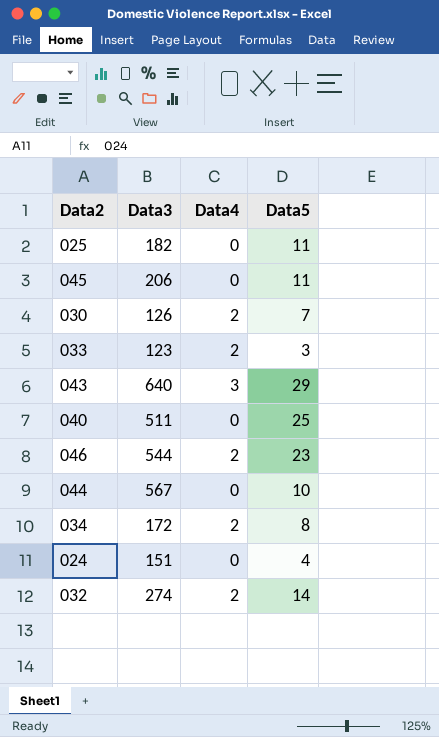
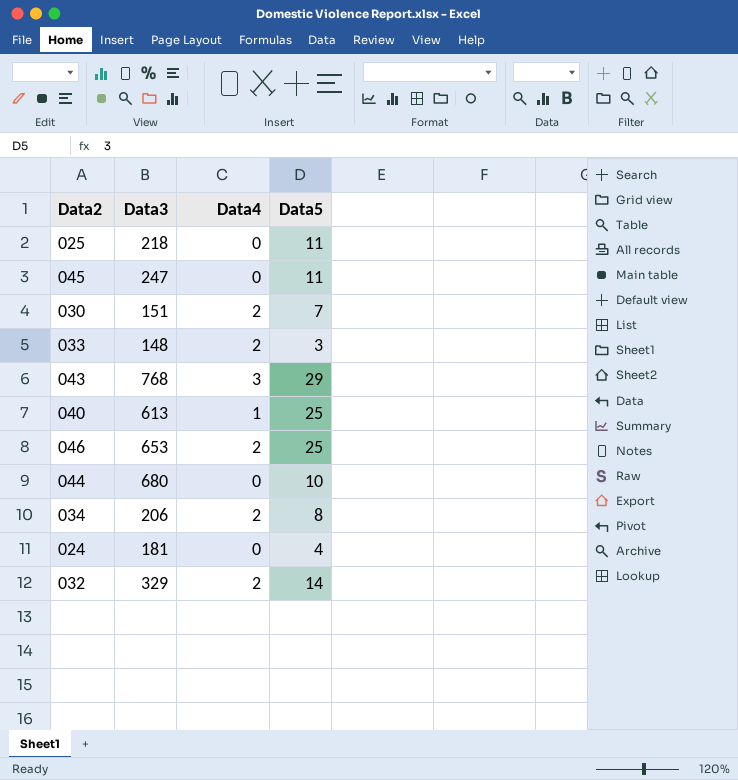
025 | Data3: 182 -> 218
045 | Data3: 206 -> 247
030 | Data3: 126 -> 151
033 | Data3: 123 -> 148
043 | Data3: 640 -> 768
040 | Data3: 511 -> 613
040 | Data4: 0 -> 1
046 | Data3: 544 -> 653
046 | Data5: 23 -> 25
044 | Data3: 567 -> 680
034 | Data3: 172 -> 206
024 | Data3: 151 -> 181
032 | Data3: 274 -> 329

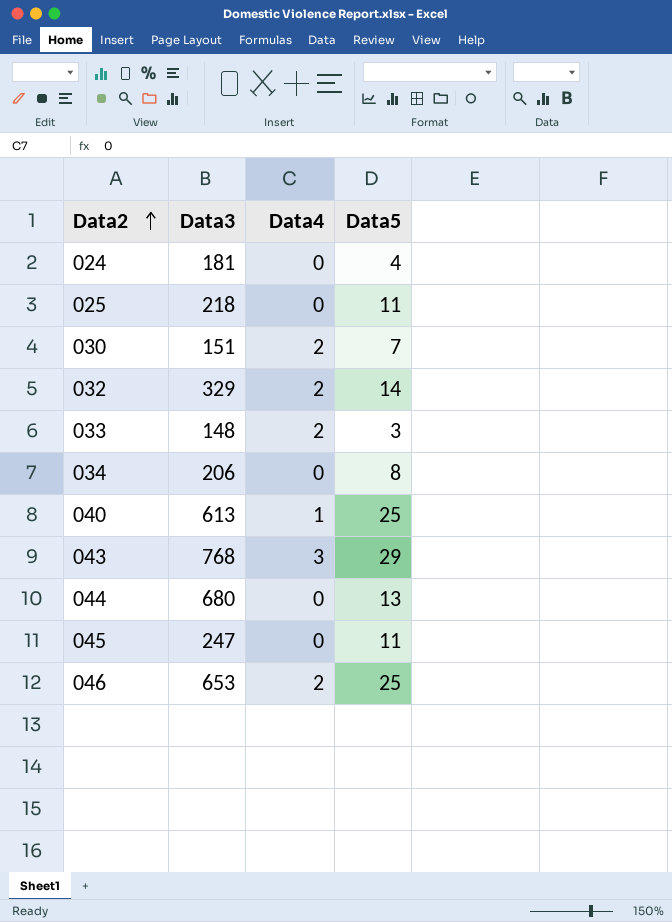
row order: none -> Data2 ascending
034 | Data4: 2 -> 0
044 | Data5: 10 -> 13

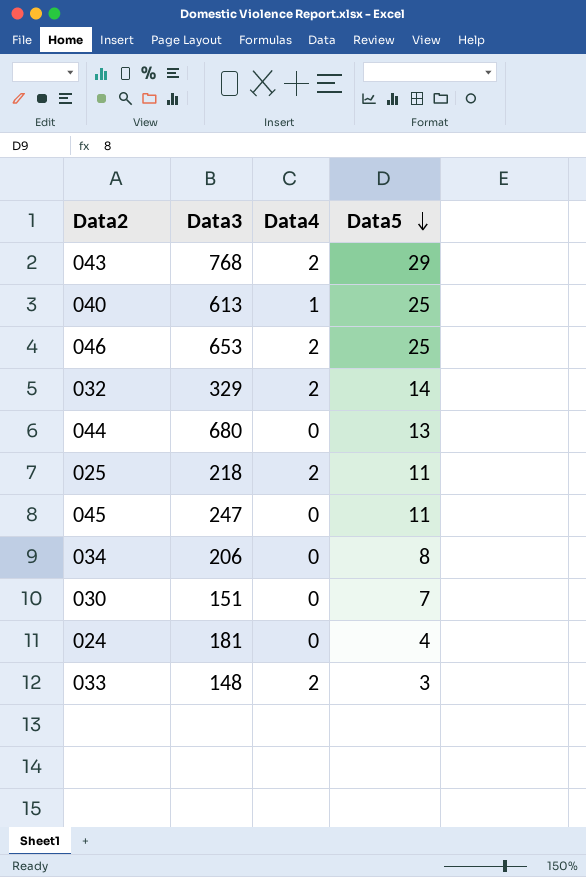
row order: Data2 ascending -> Data5 descending
043 | Data4: 3 -> 2
025 | Data4: 0 -> 2
030 | Data4: 2 -> 0

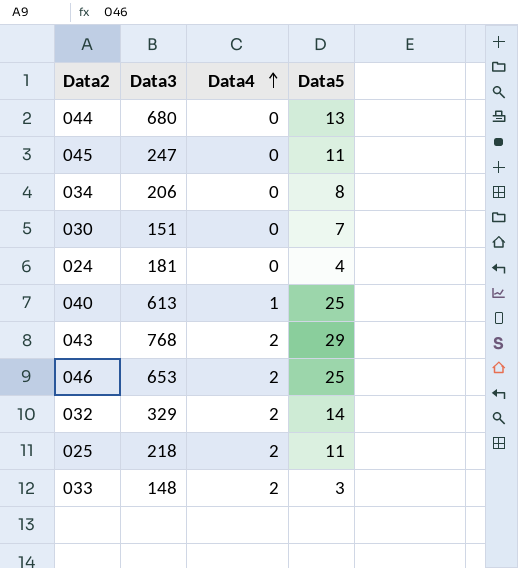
row order: Data5 descending -> Data4 ascending

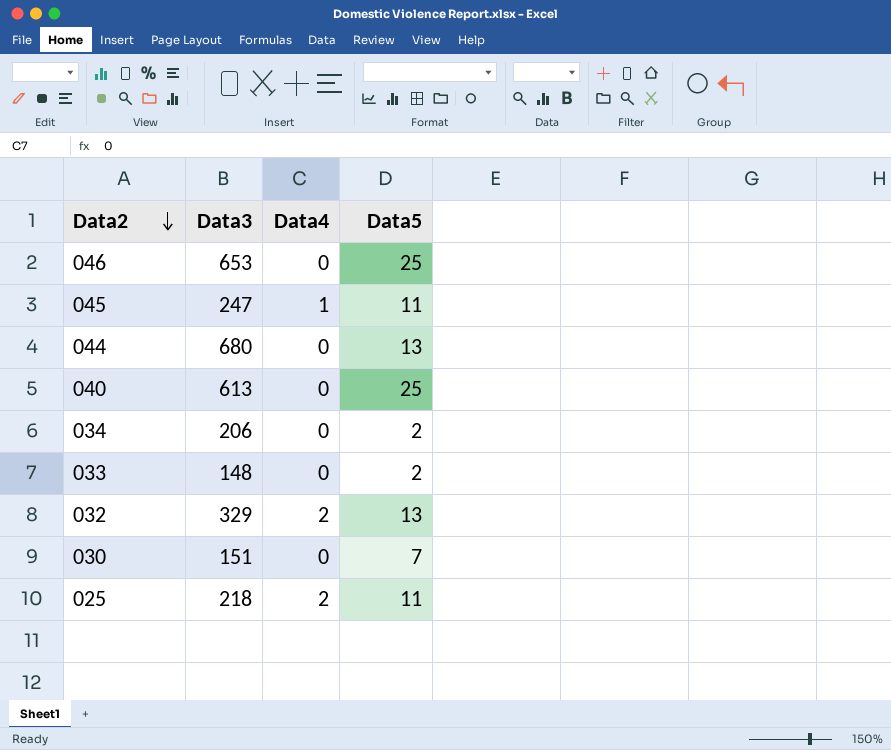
row order: Data4 ascending -> Data2 descending
row 024: 181 | 0 | 4 -> none
row 043: 768 | 2 | 29 -> none
046 | Data4: 2 -> 0
045 | Data4: 0 -> 1
040 | Data4: 1 -> 0
034 | Data5: 8 -> 2
033 | Data4: 2 -> 0
033 | Data5: 3 -> 2
032 | Data5: 14 -> 13

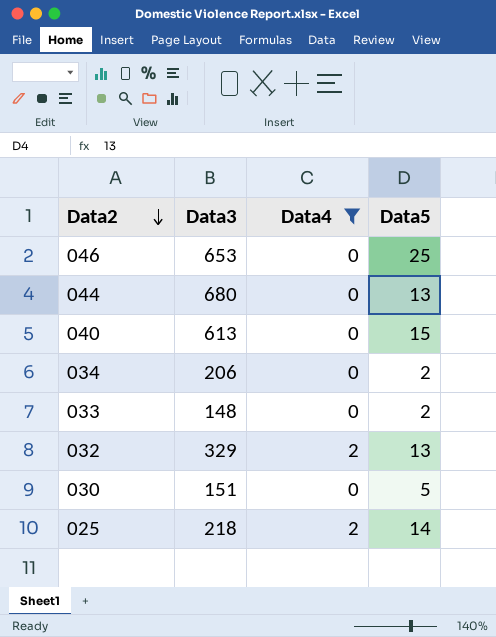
filter: none -> Data4 != 1
040 | Data5: 25 -> 15
030 | Data5: 7 -> 5
025 | Data5: 11 -> 14

